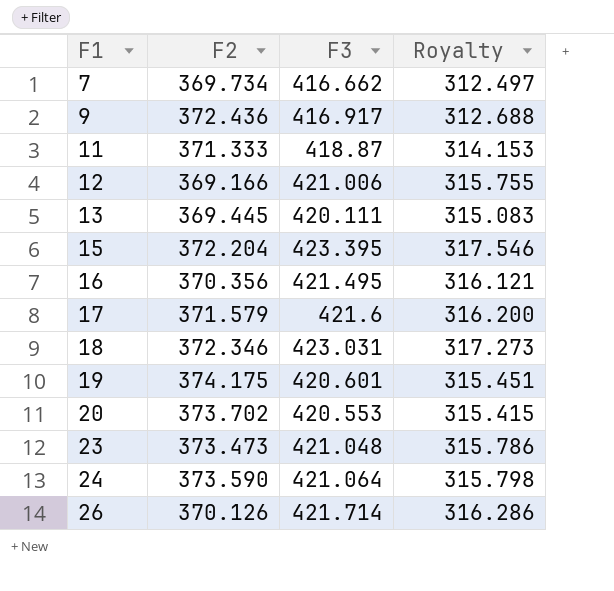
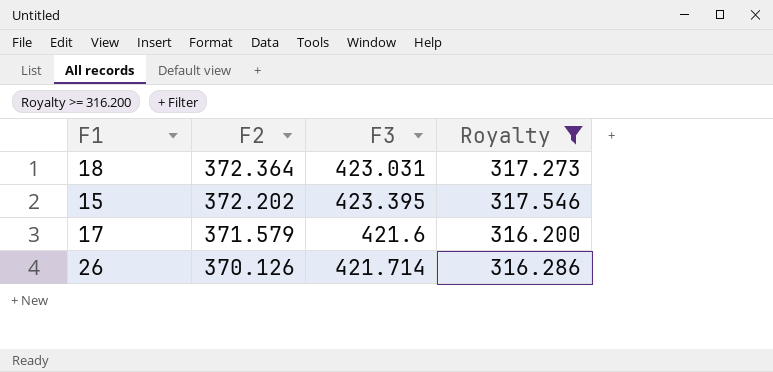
filter: none -> Royalty >= 316.200
row order: F1 ascending -> F2 descending
18 | F2: 372.346 -> 372.364
15 | F2: 372.204 -> 372.202

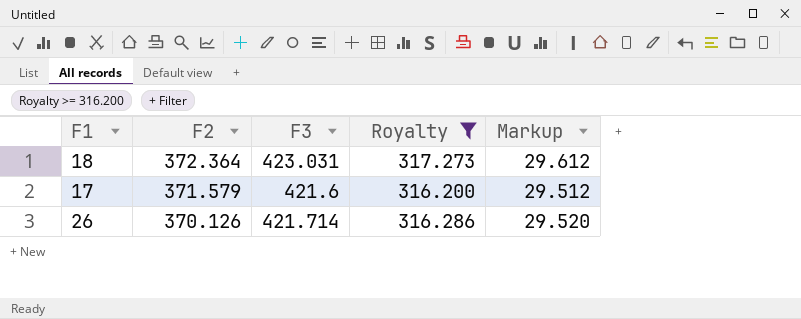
column Markup | formula: none -> [F3] * 0.07
row 15: 372.202 | 423.395 | 317.546 -> none

